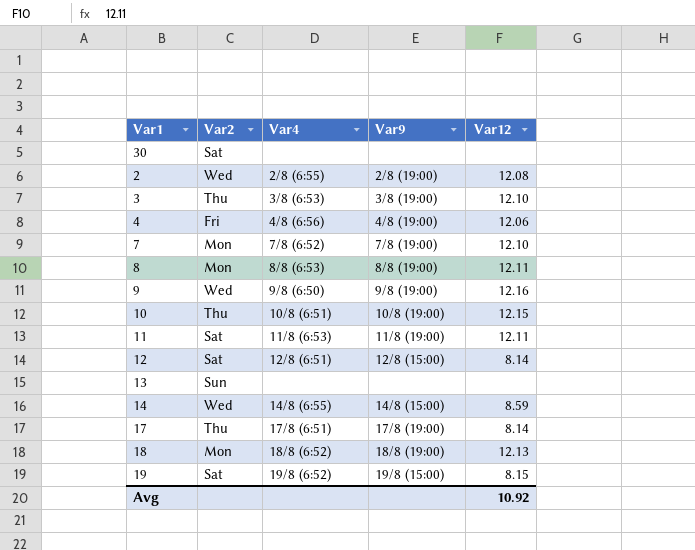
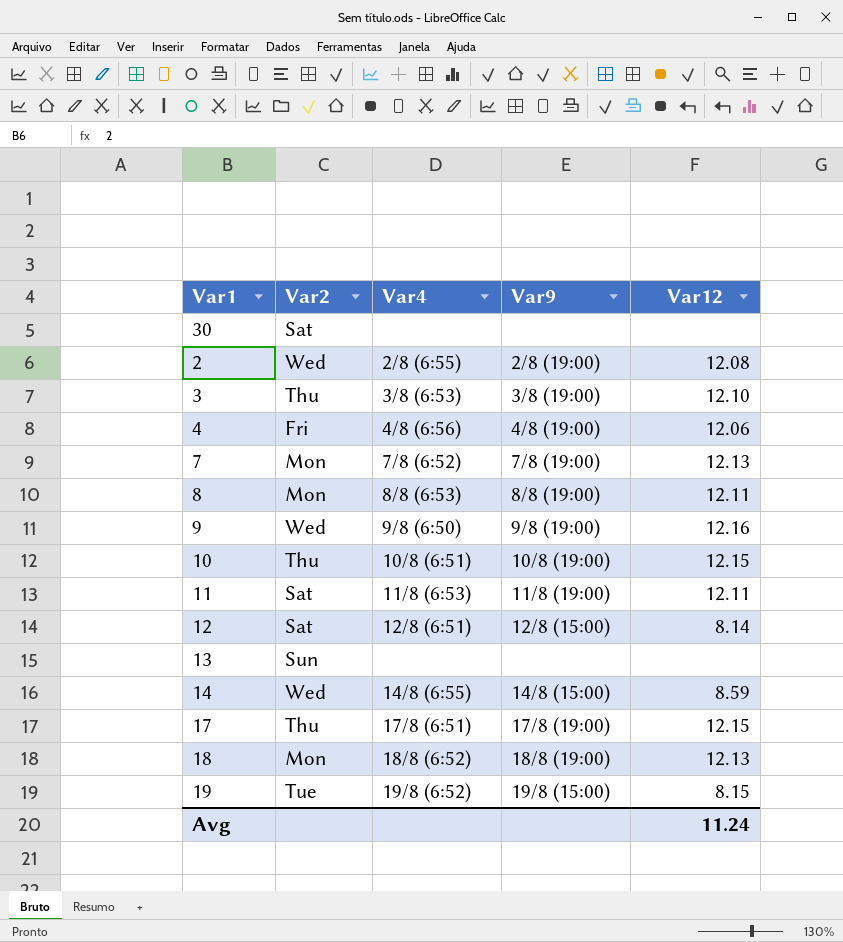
7 | Var12: 12.10 -> 12.13
17 | Var12: 8.14 -> 12.15
19 | Var2: Sat -> Tue
Avg | Var12: 10.92 -> 11.24

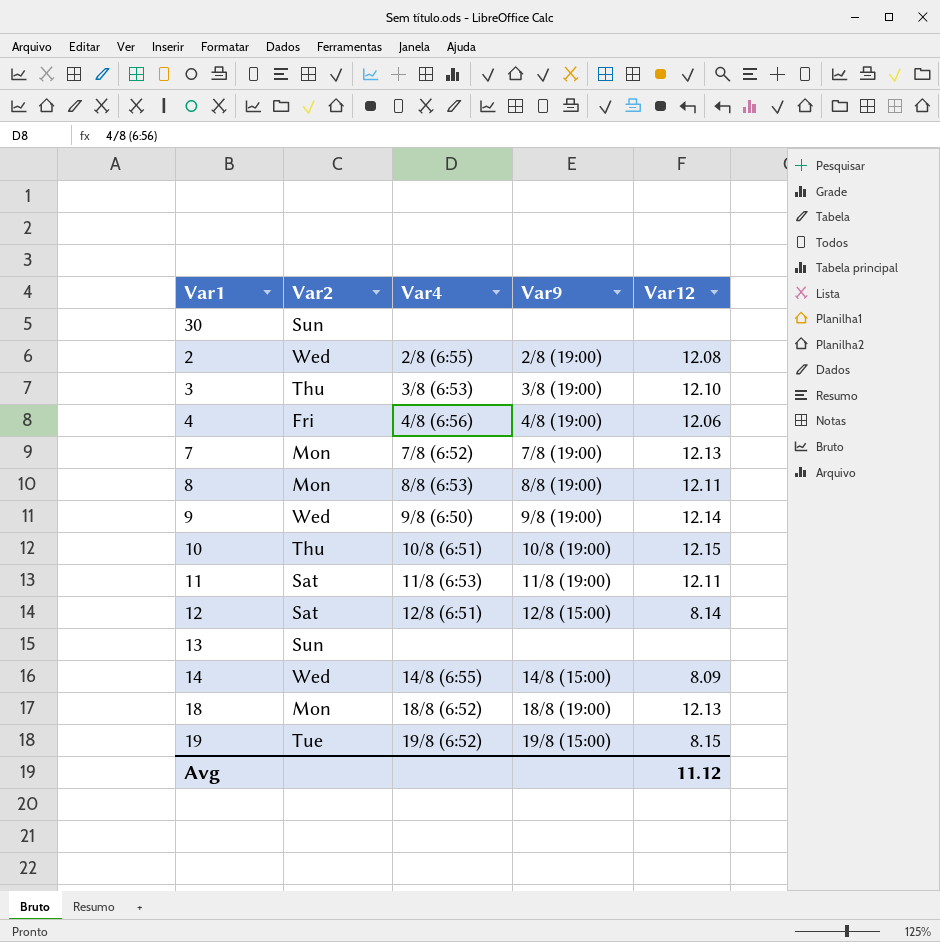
row 17: Thu | 17/8 (6:51) | 17/8 (19:00) | 12.15 -> none
30 | Var2: Sat -> Sun
9 | Var12: 12.16 -> 12.14
14 | Var12: 8.59 -> 8.09
Avg | Var12: 11.24 -> 11.12

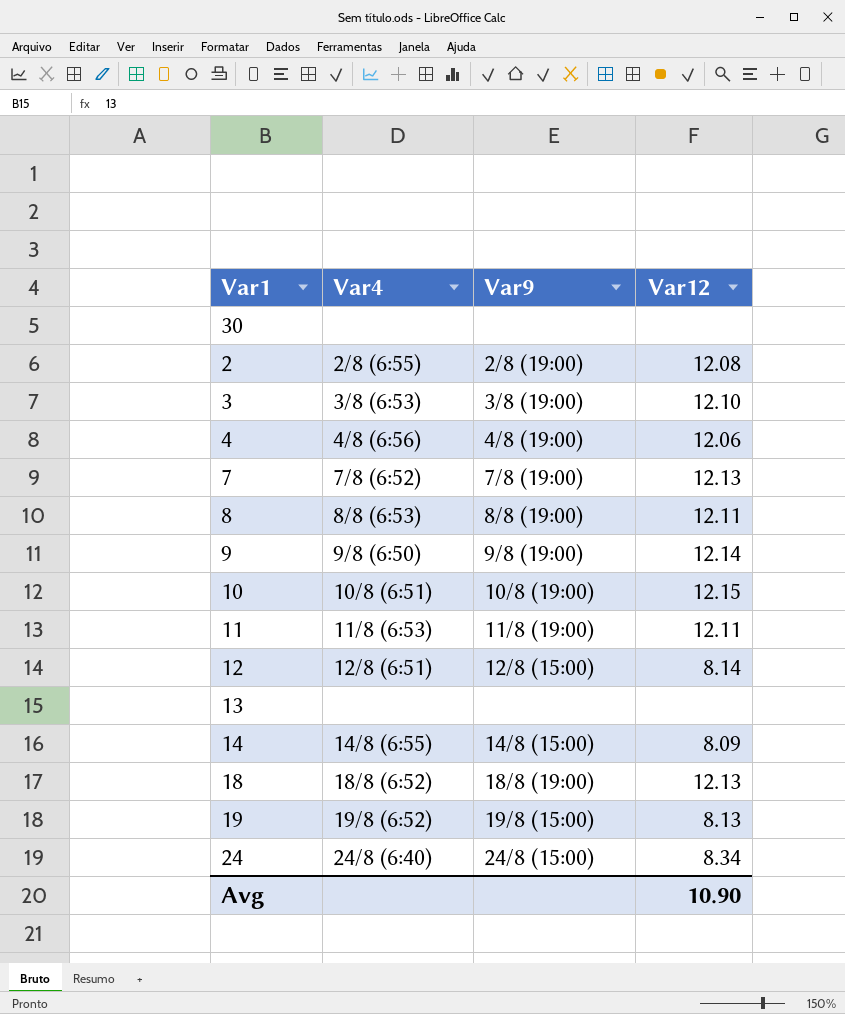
column Var2 | position: 2 -> none
19 | Var12: 8.15 -> 8.13
row 24: none -> 24/8 (6:40) | 24/8 (15:00) | 8.34
Avg | Var12: 11.12 -> 10.90

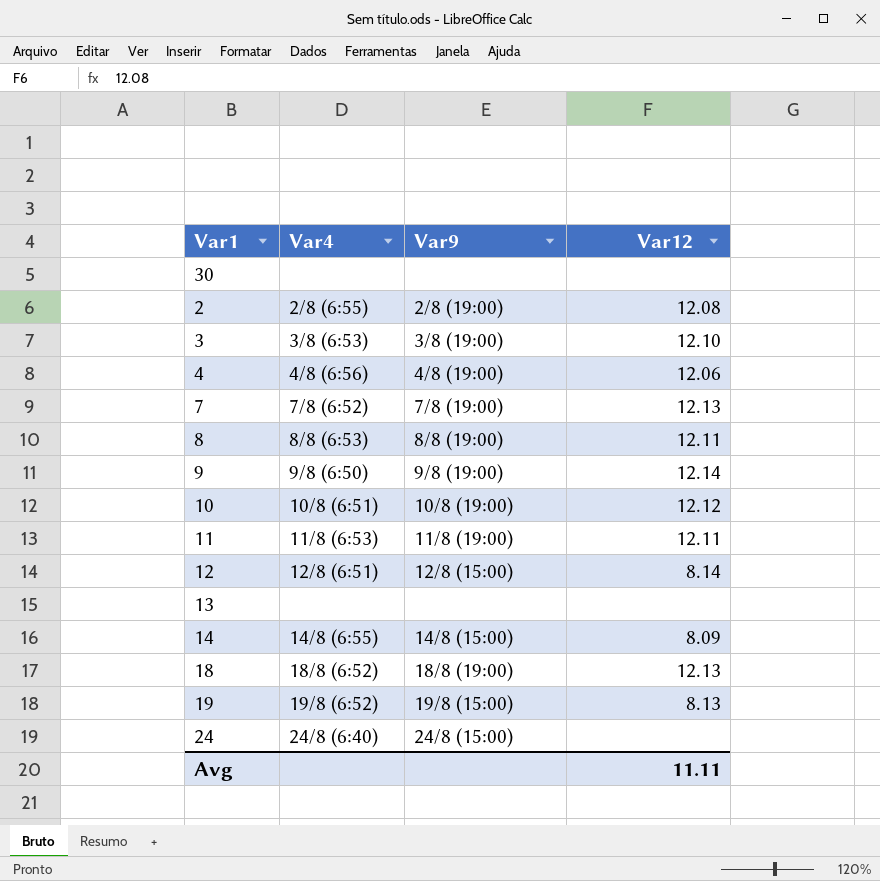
10 | Var12: 12.15 -> 12.12
24 | Var12: 8.34 -> none
Avg | Var12: 10.90 -> 11.11

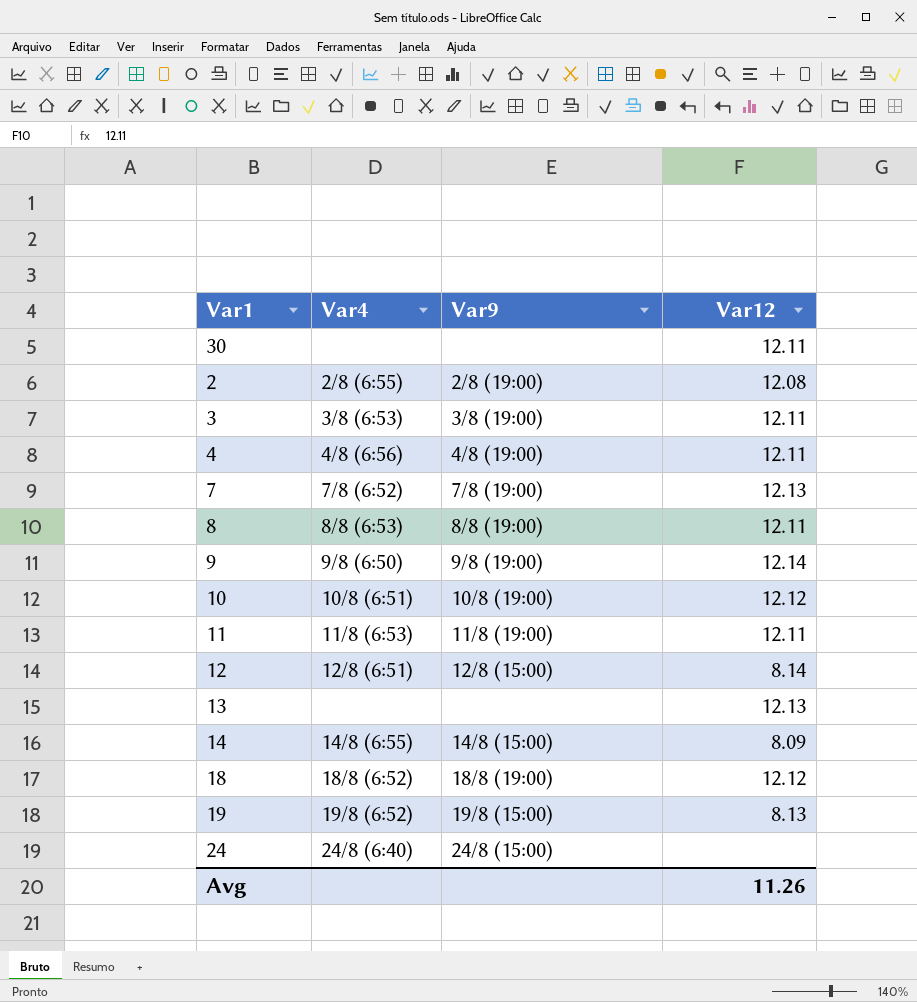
30 | Var12: none -> 12.11
3 | Var12: 12.10 -> 12.11
4 | Var12: 12.06 -> 12.11
13 | Var12: none -> 12.13
18 | Var12: 12.13 -> 12.12
Avg | Var12: 11.11 -> 11.26

